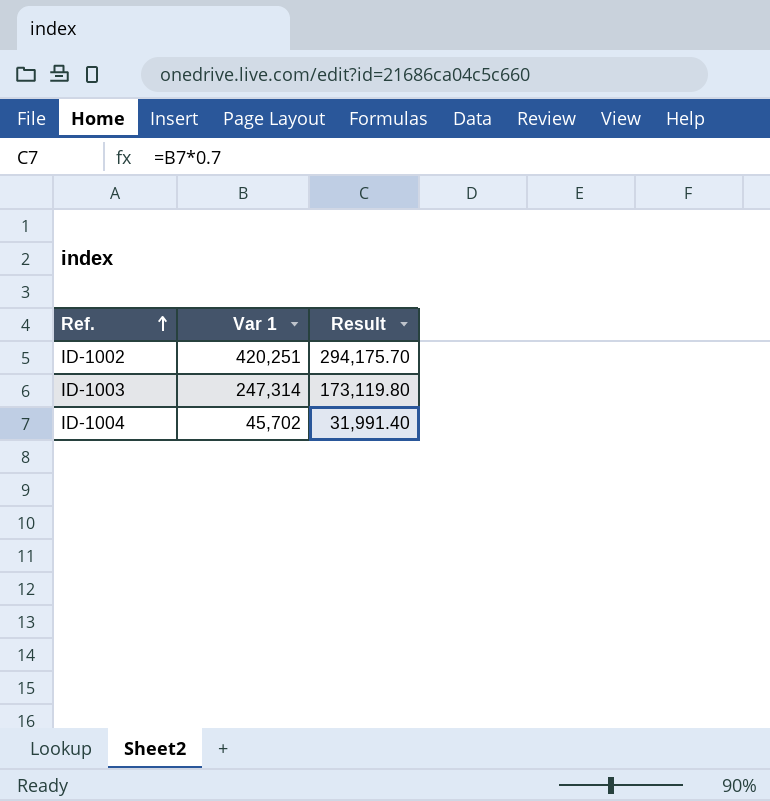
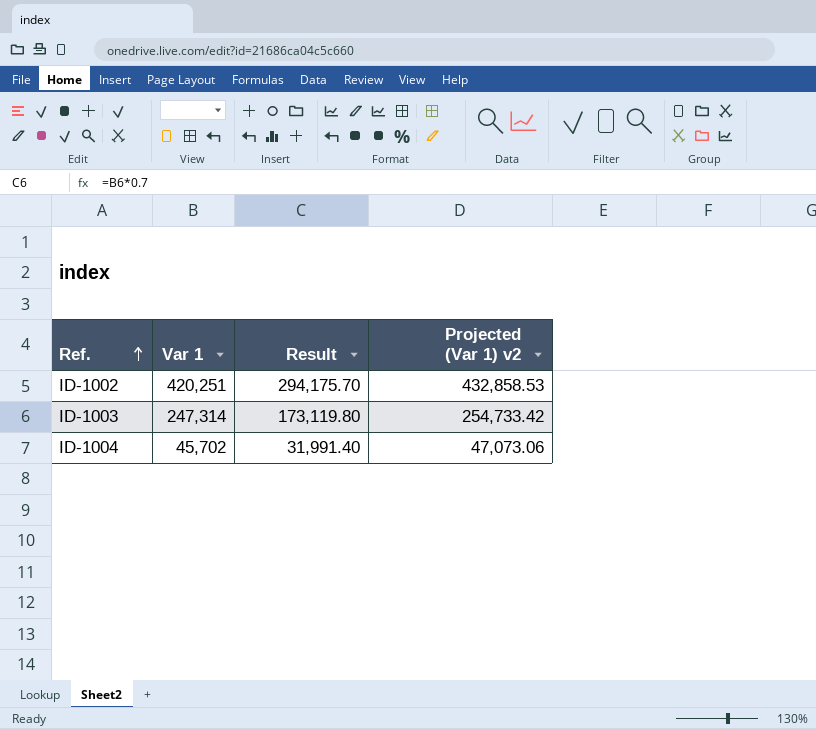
column Projected (Var 1) v2 | formula: none -> [Var 1] * 1.03

